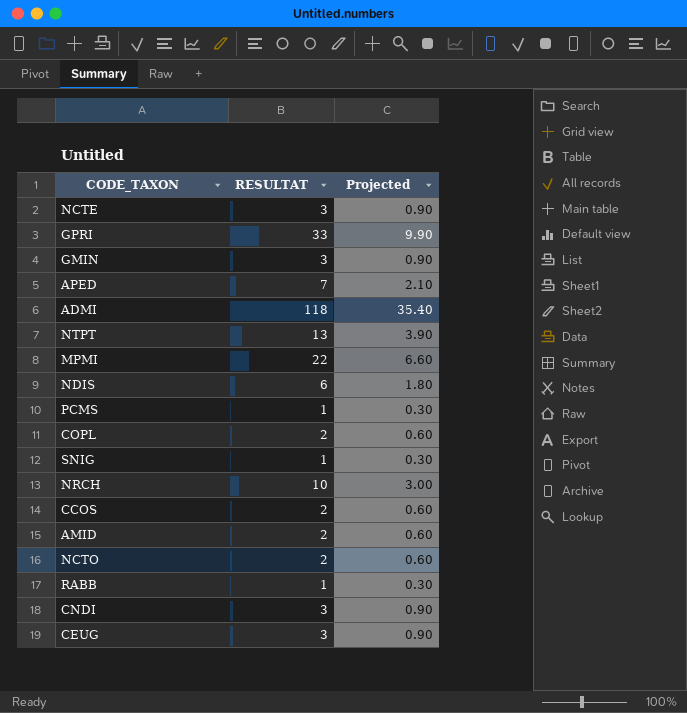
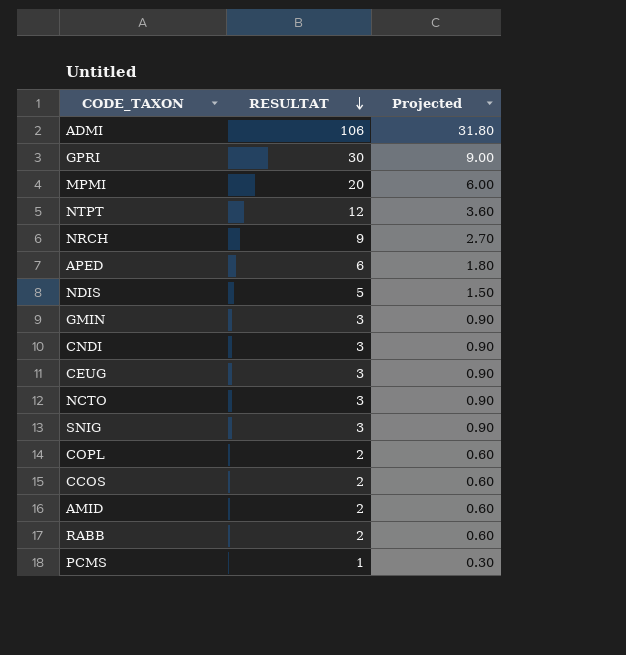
row order: none -> RESULTAT descending
row NCTE: 3 | 0.90 -> none
ADMI | RESULTAT: 118 -> 106
ADMI | Projected: 35.40 -> 31.80
GPRI | RESULTAT: 33 -> 30
GPRI | Projected: 9.90 -> 9.00
MPMI | RESULTAT: 22 -> 20
MPMI | Projected: 6.60 -> 6.00
NTPT | RESULTAT: 13 -> 12
NTPT | Projected: 3.90 -> 3.60
NRCH | RESULTAT: 10 -> 9
NRCH | Projected: 3.00 -> 2.70
APED | RESULTAT: 7 -> 6
APED | Projected: 2.10 -> 1.80
NDIS | RESULTAT: 6 -> 5
NDIS | Projected: 1.80 -> 1.50
NCTO | RESULTAT: 2 -> 3
NCTO | Projected: 0.60 -> 0.90
SNIG | RESULTAT: 1 -> 3
SNIG | Projected: 0.30 -> 0.90
RABB | RESULTAT: 1 -> 2
RABB | Projected: 0.30 -> 0.60

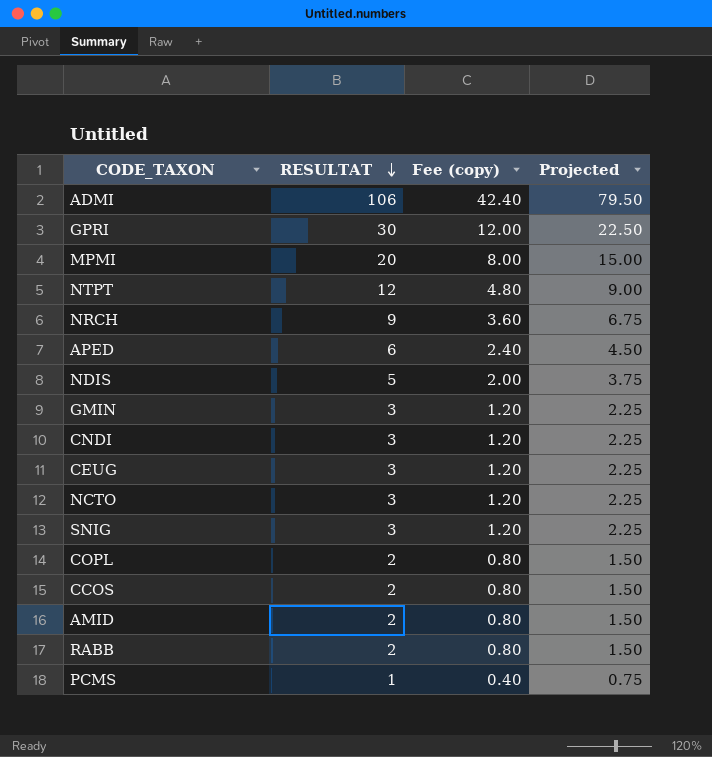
column Fee (copy) | formula: none -> [RESULTAT] * 0.4
column Projected | formula: [RESULTAT] * 0.3 -> [RESULTAT] * 0.75

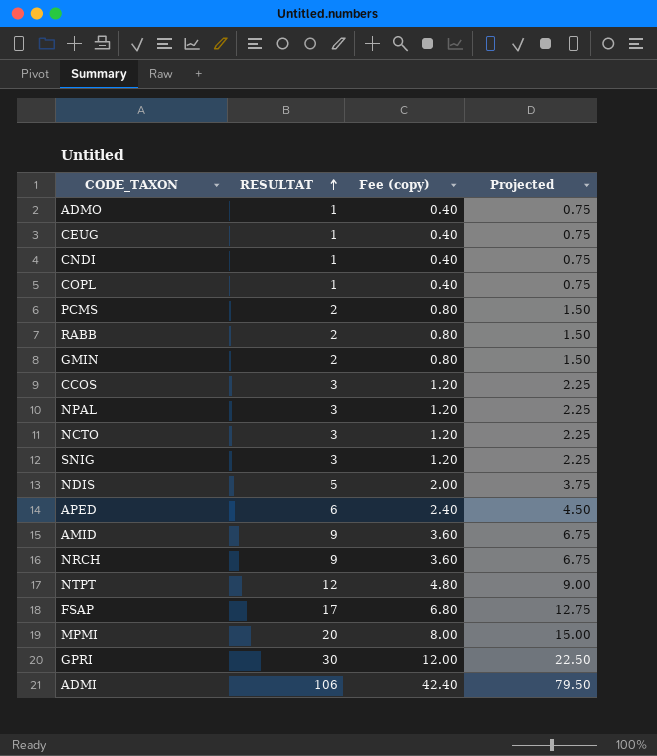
row order: RESULTAT descending -> RESULTAT ascending
row ADMO: none -> 1 | 0.40 | 0.75
CEUG | RESULTAT: 3 -> 1
CEUG | Fee (copy): 1.20 -> 0.40
CEUG | Projected: 2.25 -> 0.75
CNDI | RESULTAT: 3 -> 1
CNDI | Fee (copy): 1.20 -> 0.40
CNDI | Projected: 2.25 -> 0.75
COPL | RESULTAT: 2 -> 1
COPL | Fee (copy): 0.80 -> 0.40
COPL | Projected: 1.50 -> 0.75
PCMS | RESULTAT: 1 -> 2
PCMS | Fee (copy): 0.40 -> 0.80
PCMS | Projected: 0.75 -> 1.50
GMIN | RESULTAT: 3 -> 2
GMIN | Fee (copy): 1.20 -> 0.80
GMIN | Projected: 2.25 -> 1.50
CCOS | RESULTAT: 2 -> 3
CCOS | Fee (copy): 0.80 -> 1.20
CCOS | Projected: 1.50 -> 2.25
row NPAL: none -> 3 | 1.20 | 2.25
AMID | RESULTAT: 2 -> 9
AMID | Fee (copy): 0.80 -> 3.60
AMID | Projected: 1.50 -> 6.75
row FSAP: none -> 17 | 6.80 | 12.75

